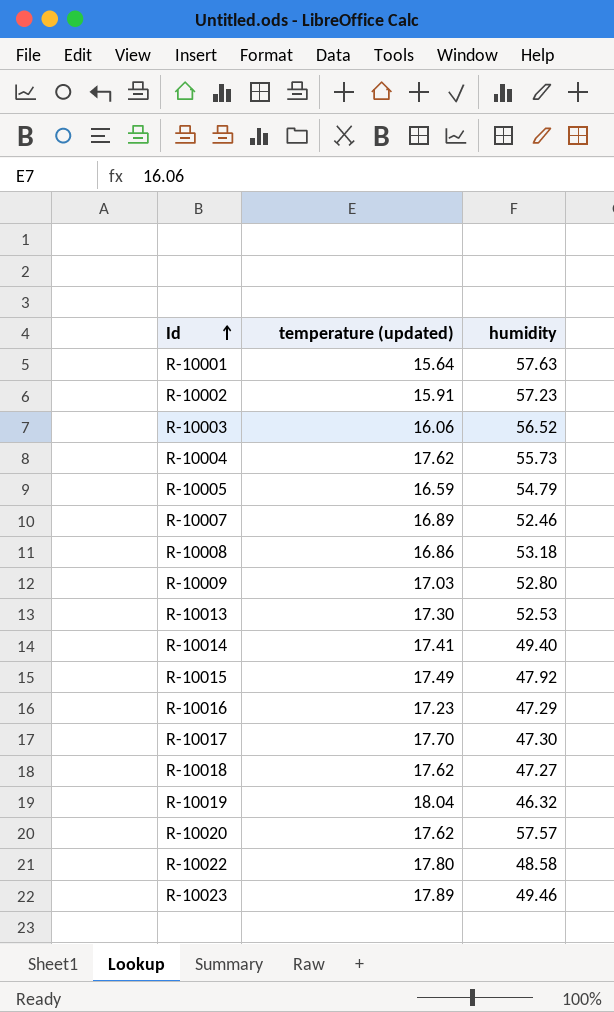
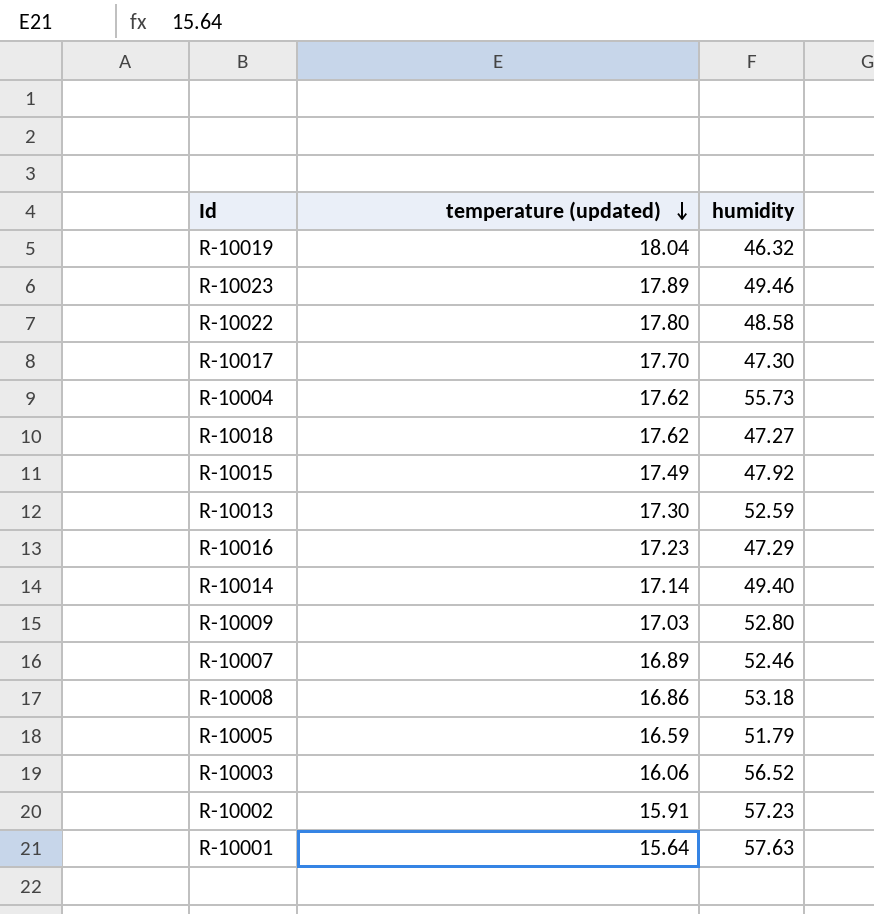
row order: Id ascending -> temperature (updated) descending
row R-10020: 17.62 | 57.57 -> none
R-10013 | humidity: 52.53 -> 52.59
R-10014 | temperature (updated): 17.41 -> 17.14
R-10005 | humidity: 54.79 -> 51.79

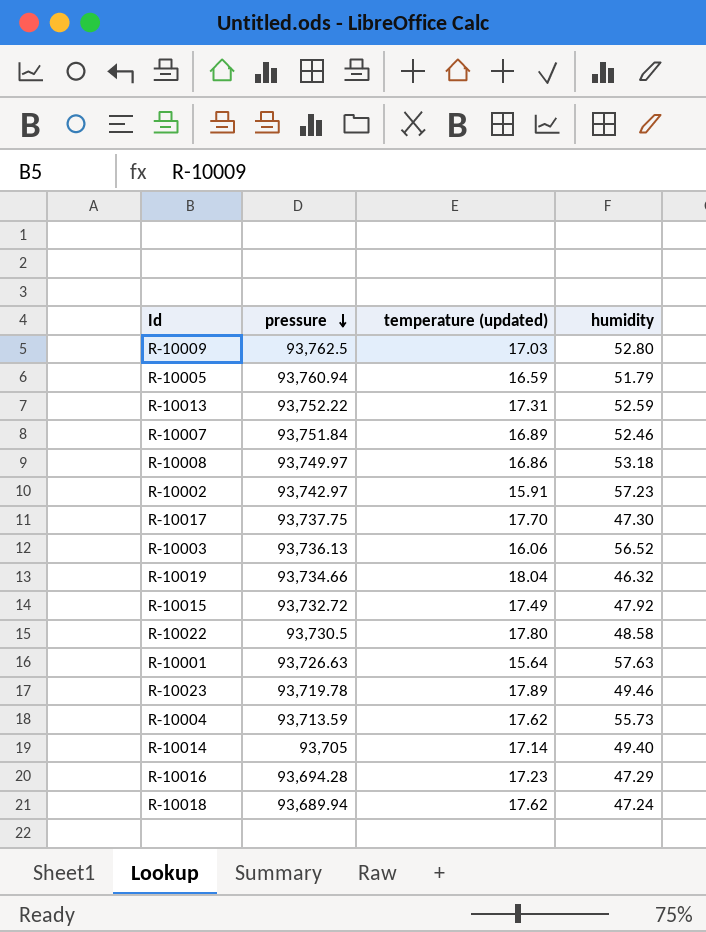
row order: temperature (updated) descending -> pressure descending
column pressure | position: none -> 2
R-10013 | temperature (updated): 17.30 -> 17.31
R-10018 | humidity: 47.27 -> 47.24

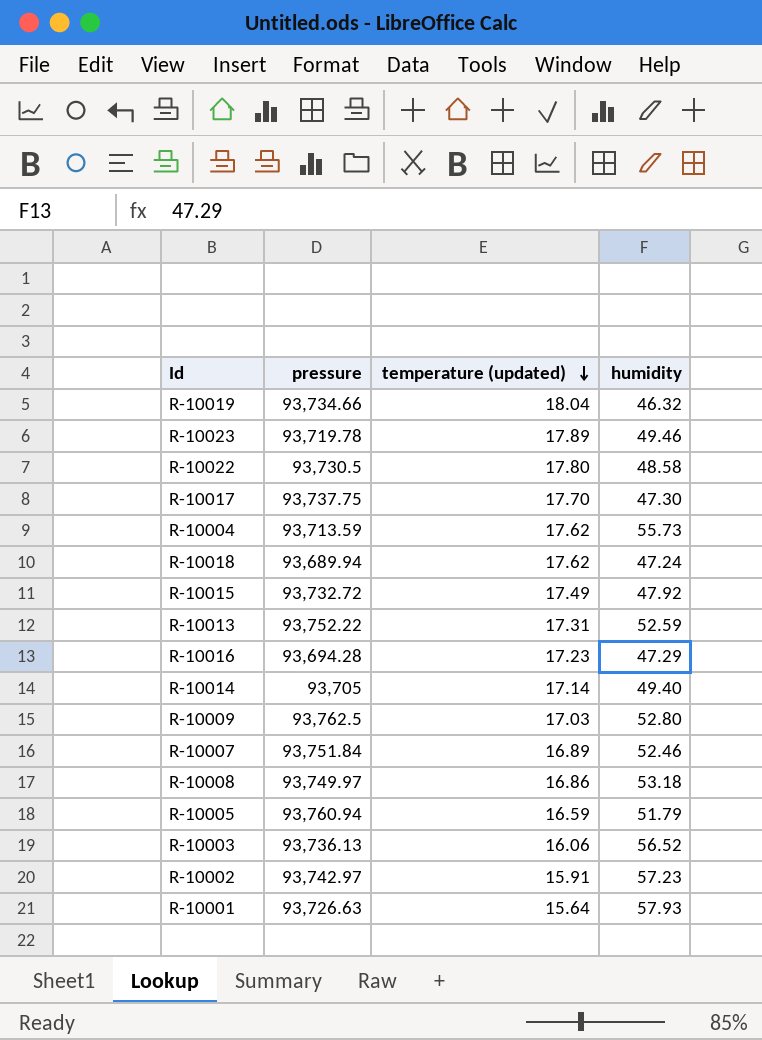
row order: pressure descending -> temperature (updated) descending
R-10001 | humidity: 57.63 -> 57.93

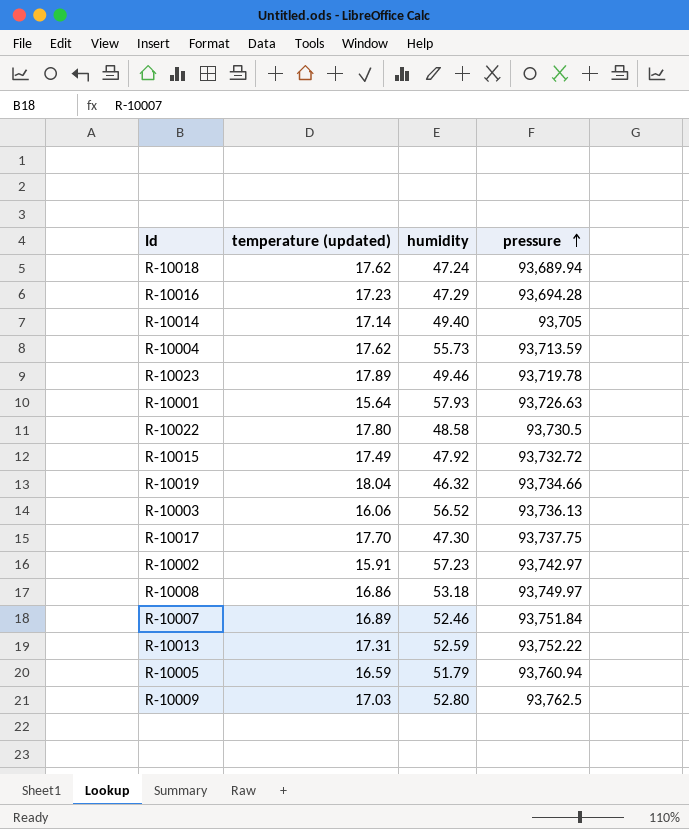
row order: temperature (updated) descending -> pressure ascending
column pressure | position: 2 -> 4

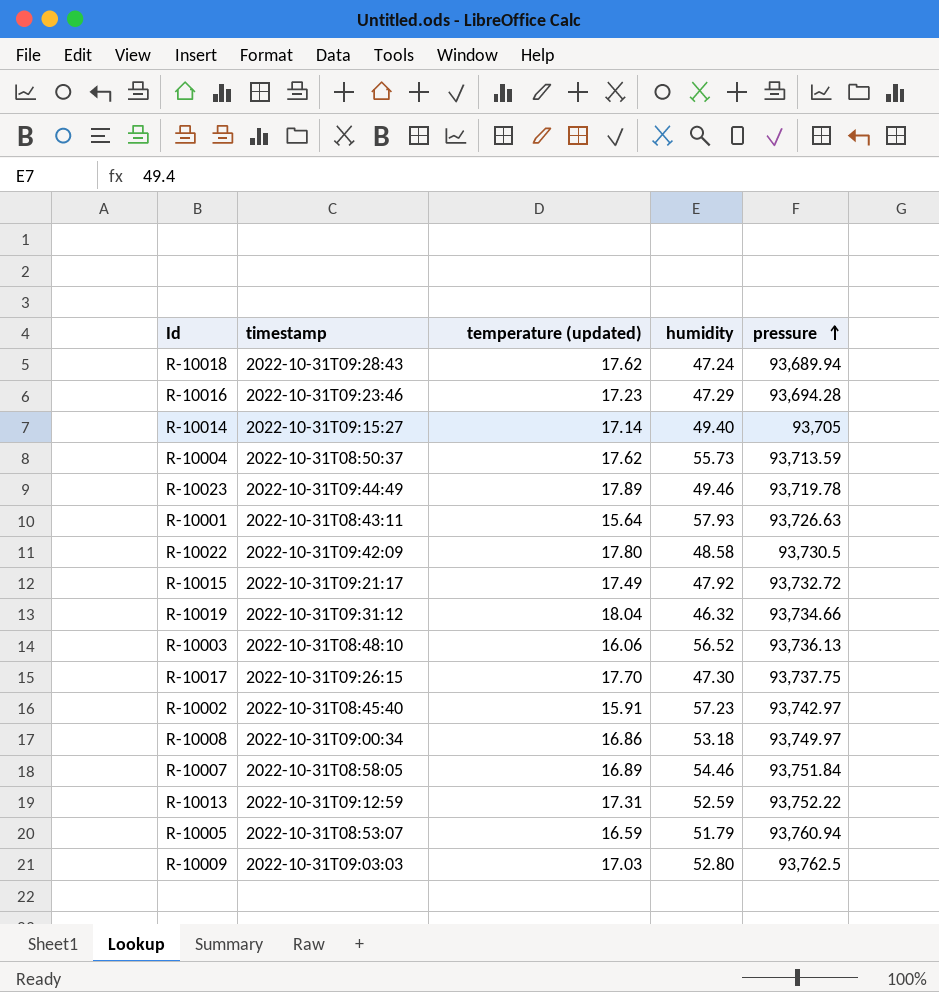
column timestamp | position: none -> 2
R-10007 | humidity: 52.46 -> 54.46

